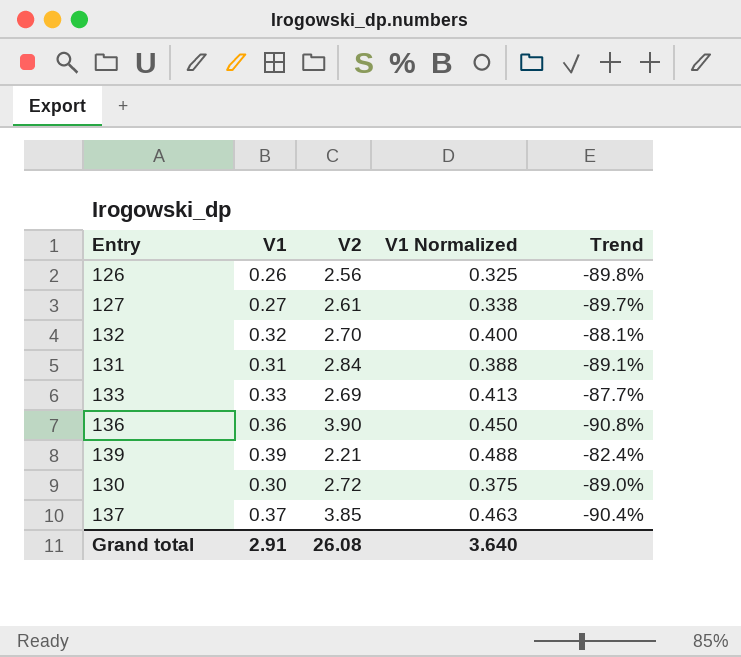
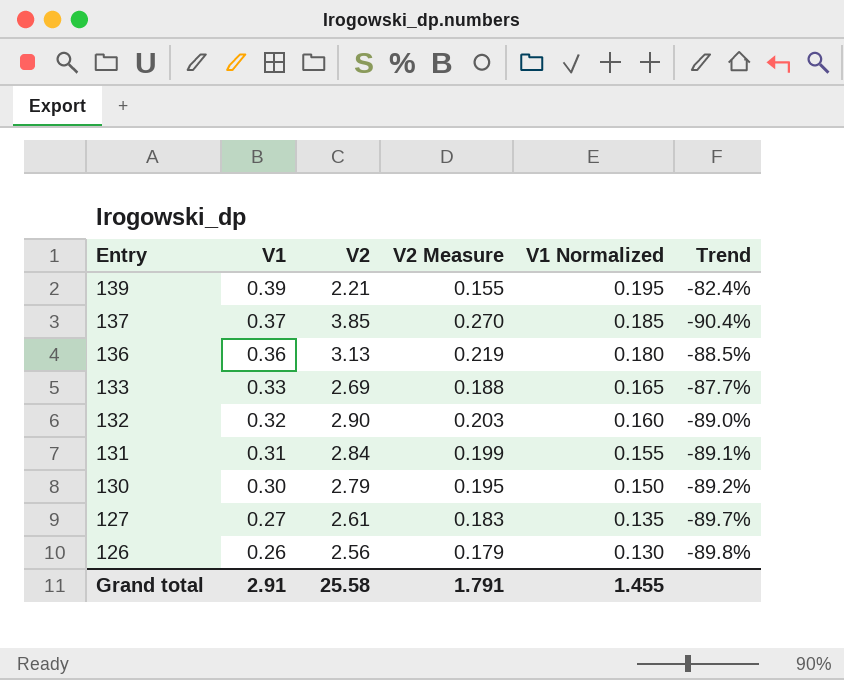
row order: none -> Entry descending
column V2 Measure | formula: none -> [V2] * 0.07
column V1 Normalized | formula: [V1] * 1.25 -> [V1] * 0.5
136 | V2: 3.90 -> 3.13
136 | Trend: -90.8% -> -88.5%
132 | V2: 2.70 -> 2.90
132 | Trend: -88.1% -> -89.0%
130 | V2: 2.72 -> 2.79
130 | Trend: -89.0% -> -89.2%
Grand total | V2: 26.08 -> 25.58
Grand total | V1 Normalized: 3.640 -> 1.455

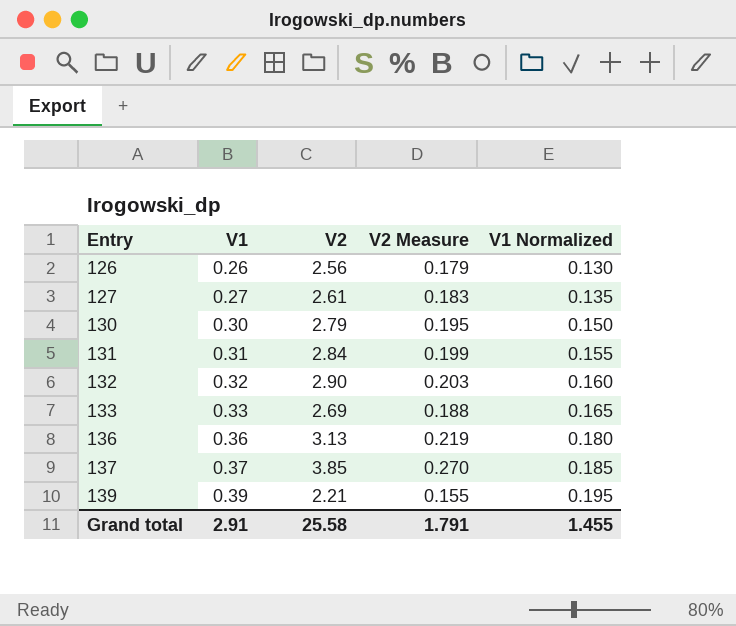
row order: Entry descending -> Entry ascending
column Trend | formula: ([V1] - [V2]) / [V2] -> none

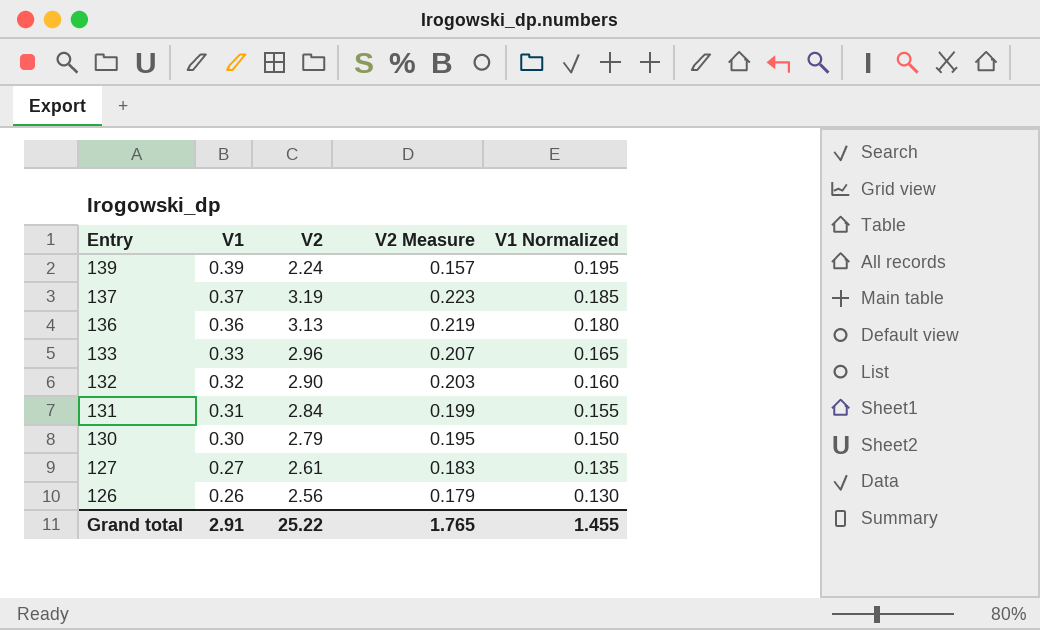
row order: Entry ascending -> Entry descending
139 | V2: 2.21 -> 2.24
139 | V2 Measure: 0.155 -> 0.157
137 | V2: 3.85 -> 3.19
137 | V2 Measure: 0.270 -> 0.223
133 | V2: 2.69 -> 2.96
133 | V2 Measure: 0.188 -> 0.207
Grand total | V2: 25.58 -> 25.22
Grand total | V2 Measure: 1.791 -> 1.765

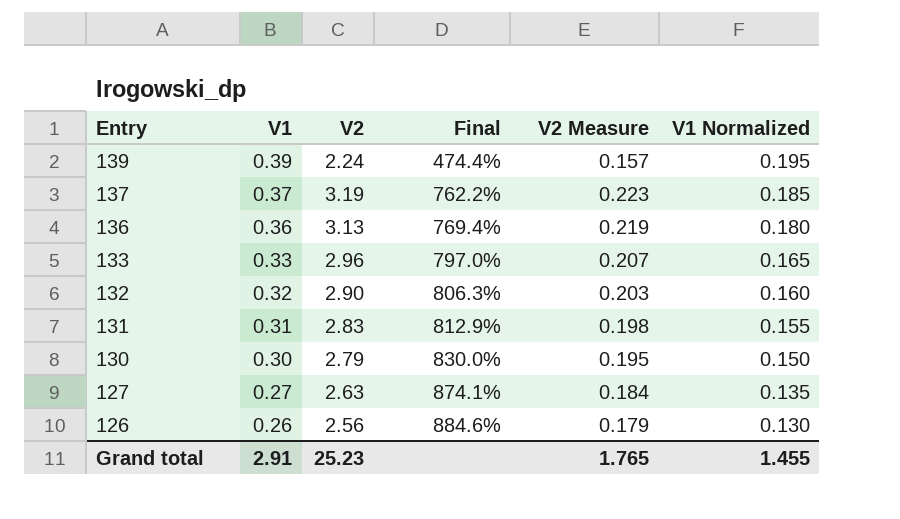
column Final | formula: none -> ([V2] - [V1]) / [V1]
131 | V2: 2.84 -> 2.83
131 | V2 Measure: 0.199 -> 0.198
127 | V2: 2.61 -> 2.63
127 | V2 Measure: 0.183 -> 0.184
Grand total | V2: 25.22 -> 25.23

